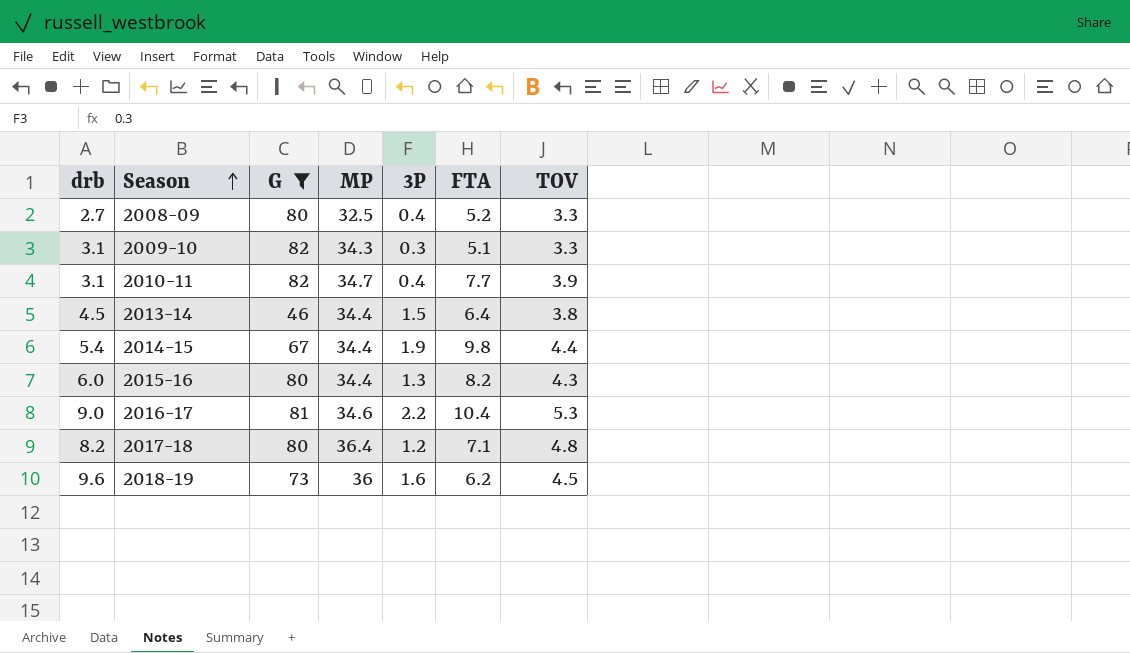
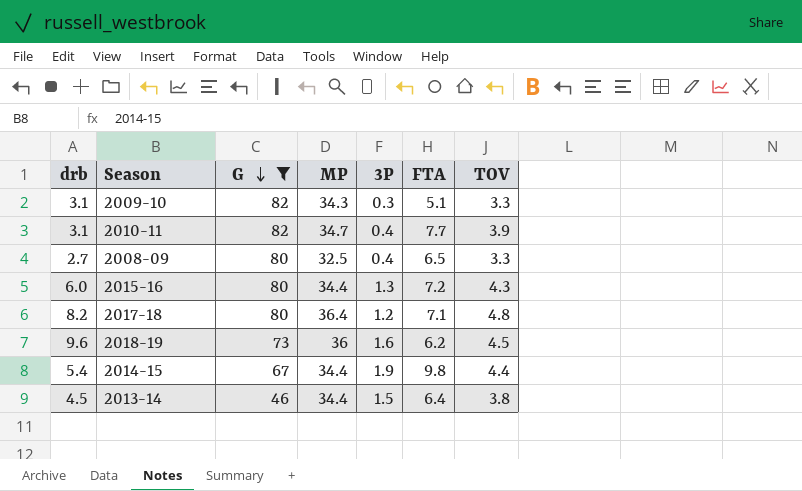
row order: Season ascending -> G descending
row 2016-17: 9.0 | 81 | 34.6 | 2.2 | 10.4 | 5.3 -> none
2008-09 | FTA: 5.2 -> 6.5
2015-16 | FTA: 8.2 -> 7.2

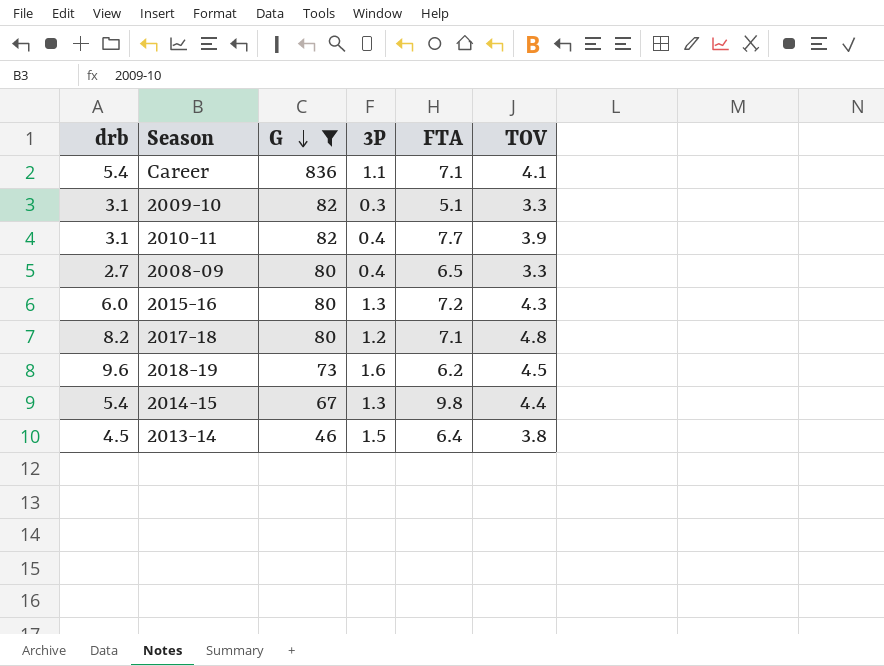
column MP | position: 4 -> none
row Career: none -> 5.4 | 836 | 1.1 | 7.1 | 4.1
2014-15 | 3P: 1.9 -> 1.3

